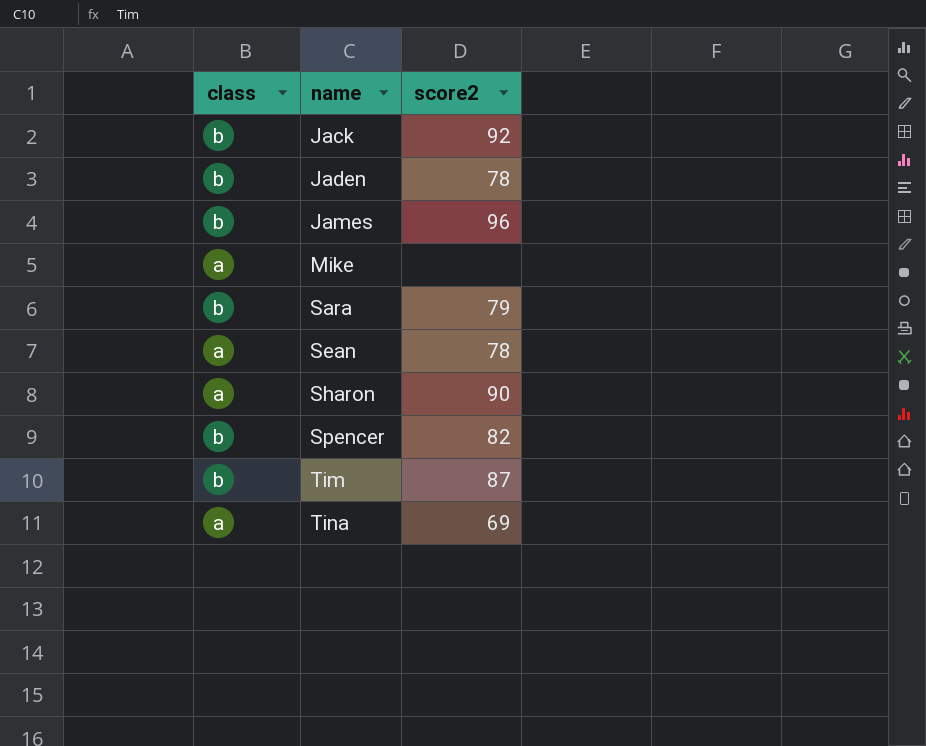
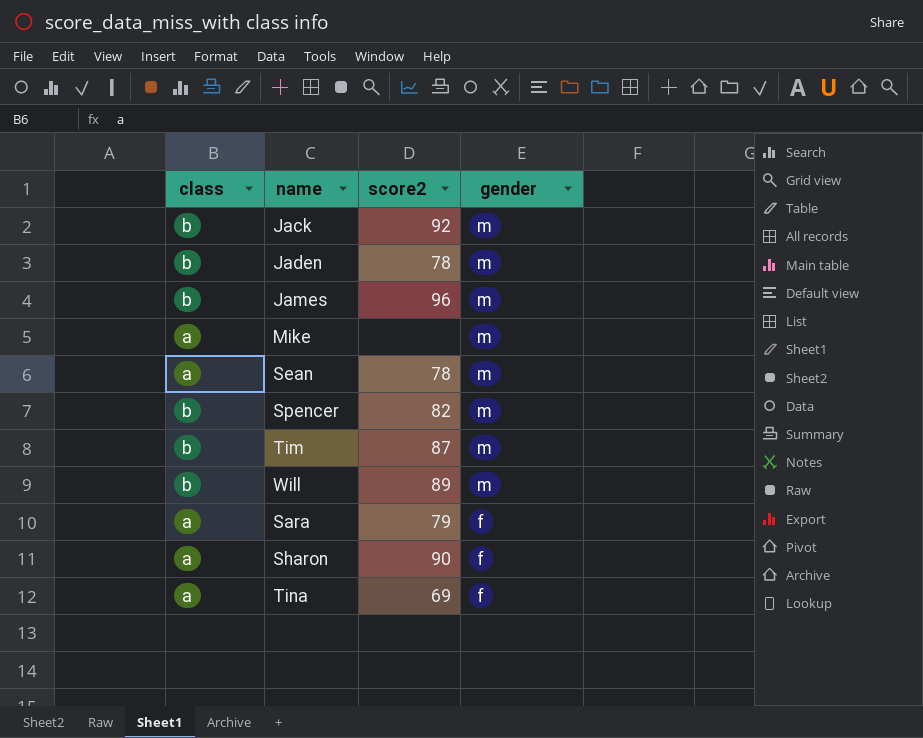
row order: name ascending -> gender descending
column gender | position: none -> 4
row Will: none -> b | 89 | m
Sara | class: b -> a

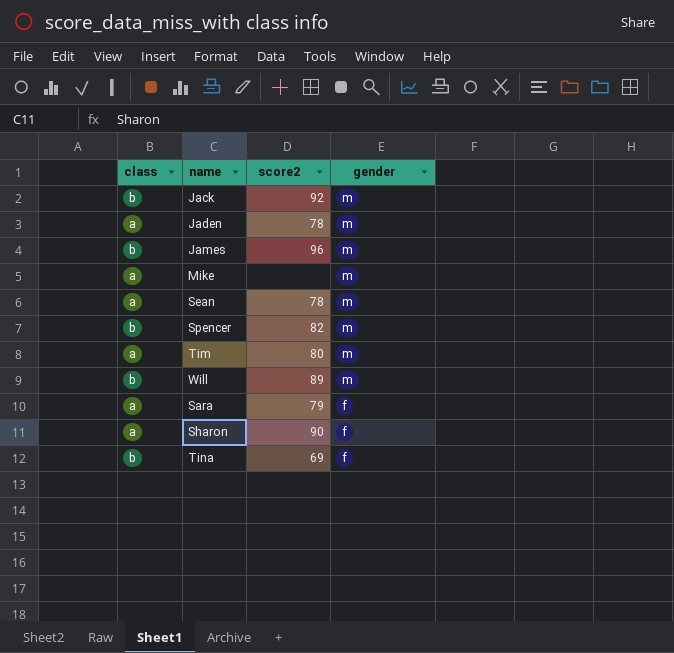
Jaden | class: b -> a
Tim | class: b -> a
Tim | score2: 87 -> 80
Tina | class: a -> b

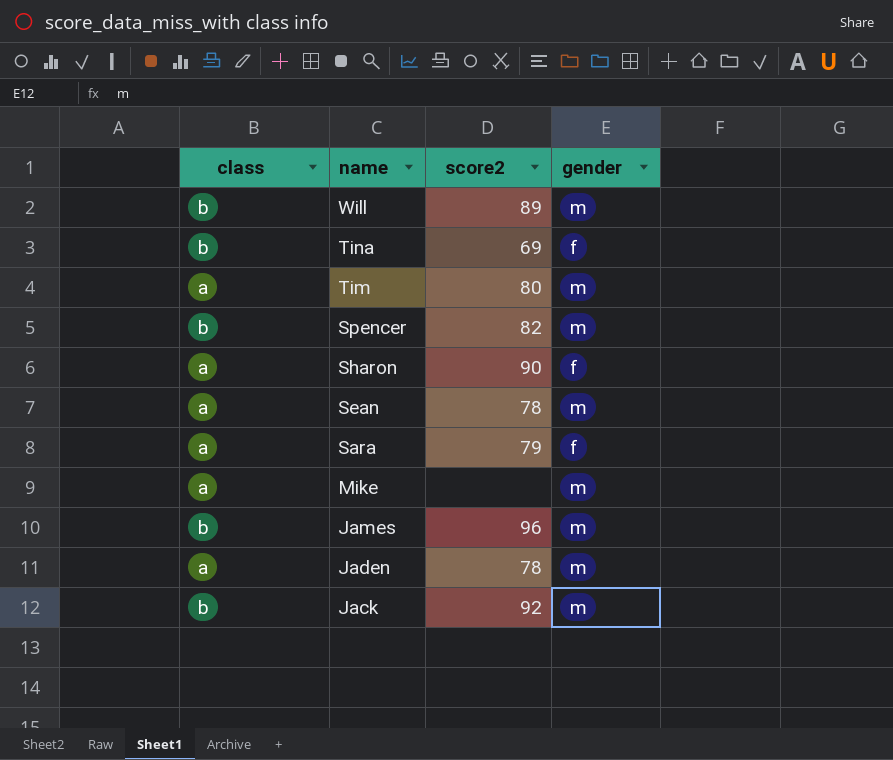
row order: gender descending -> name descending

